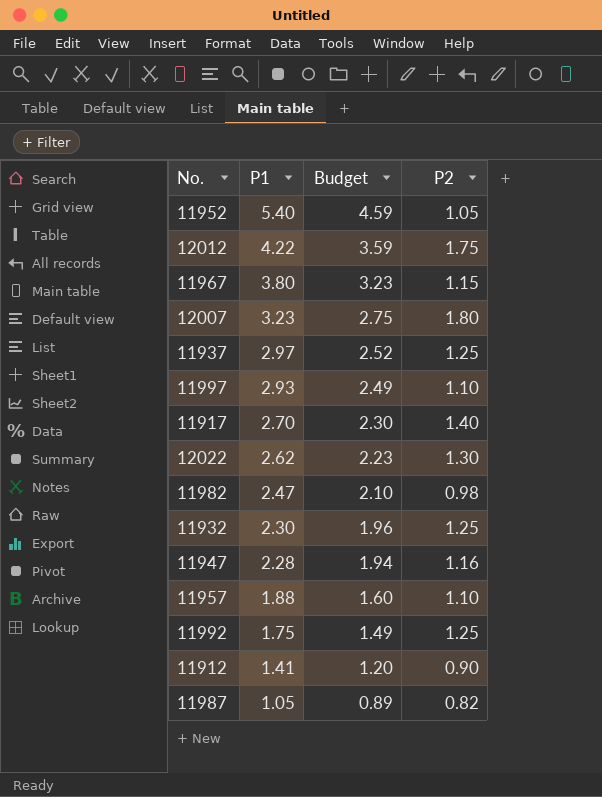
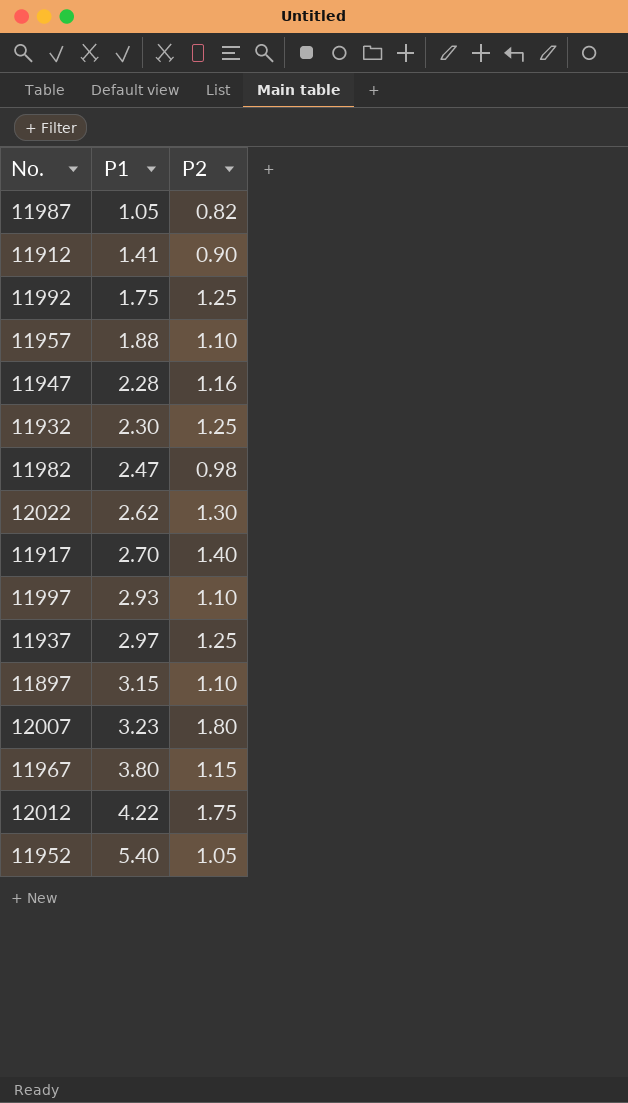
row order: P1 descending -> P1 ascending
column Budget | formula: [P1] * 0.85 -> none
row 11897: none -> 3.15 | 1.10

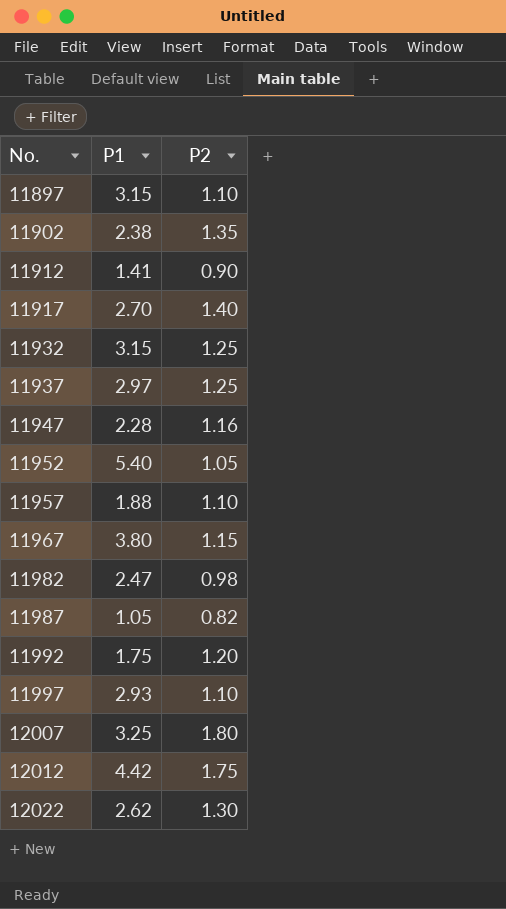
row order: P1 ascending -> No. ascending
row 11902: none -> 2.38 | 1.35
11932 | P1: 2.30 -> 3.15
11992 | P2: 1.25 -> 1.20
12007 | P1: 3.23 -> 3.25
12012 | P1: 4.22 -> 4.42

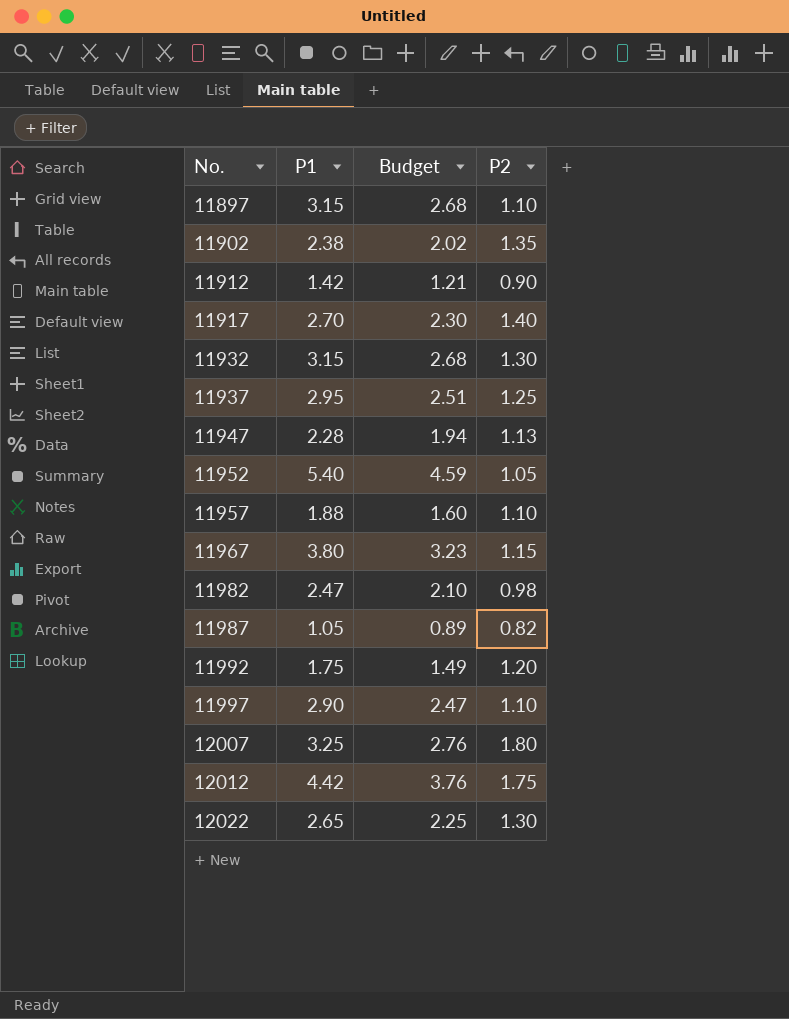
column Budget | formula: none -> [P1] * 0.85
11912 | P1: 1.41 -> 1.42
11932 | P2: 1.25 -> 1.30
11937 | P1: 2.97 -> 2.95
11947 | P2: 1.16 -> 1.13
11997 | P1: 2.93 -> 2.90
12022 | P1: 2.62 -> 2.65

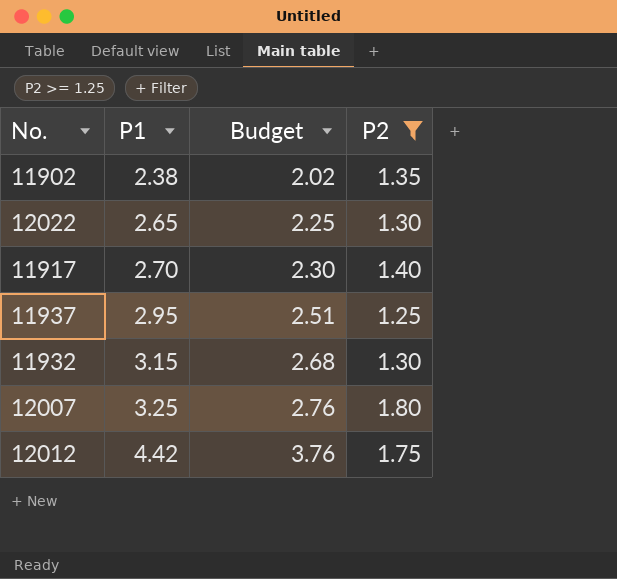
filter: none -> P2 >= 1.25
row order: No. ascending -> P1 ascending

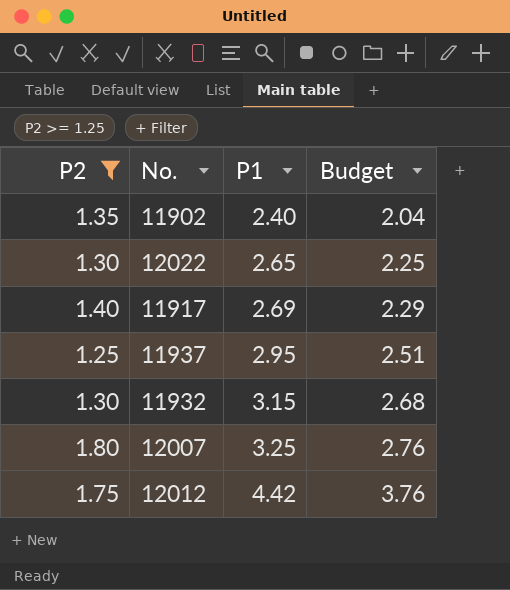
column P2 | position: 4 -> 1
11902 | P1: 2.38 -> 2.40
11902 | Budget: 2.02 -> 2.04
11917 | P1: 2.70 -> 2.69
11917 | Budget: 2.30 -> 2.29

